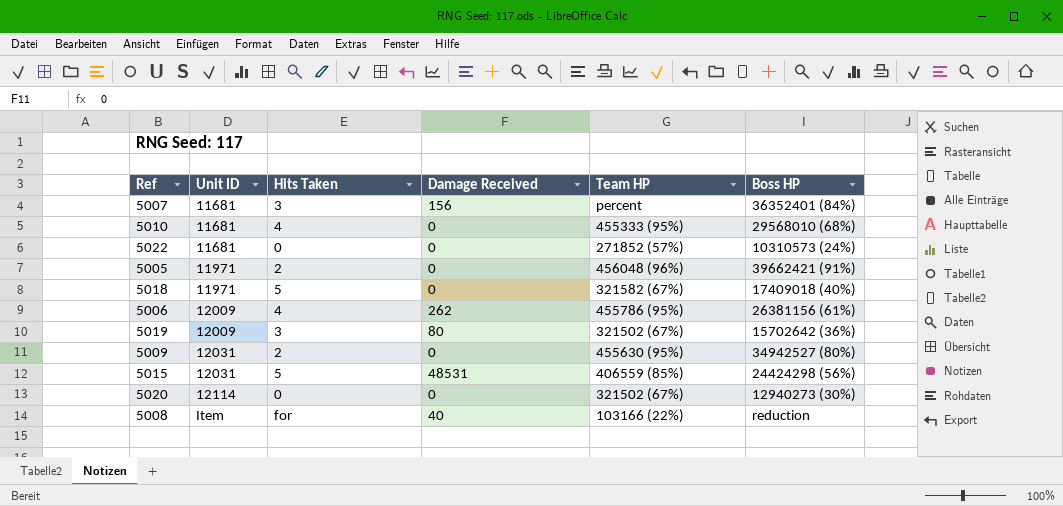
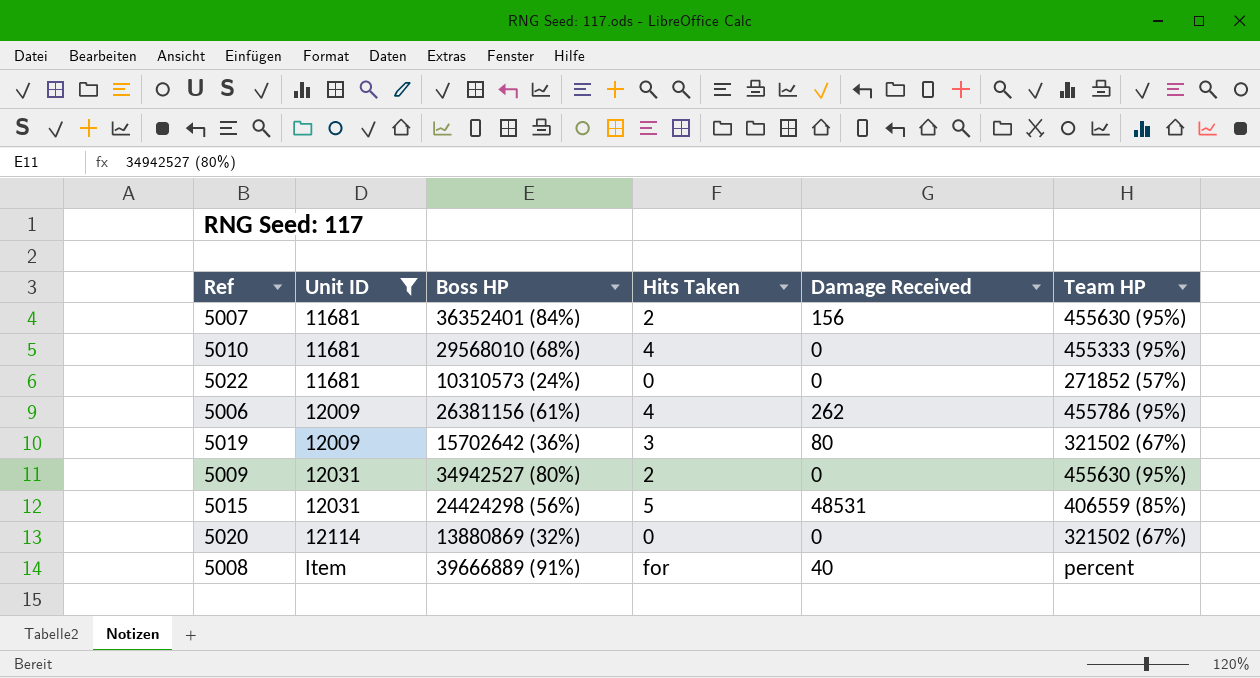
filter: none -> Unit ID != 11971
column Boss HP | position: 6 -> 3
5007 | Hits Taken: 3 -> 2
5007 | Team HP: percent -> 455630 (95%)
5020 | Boss HP: 12940273 (30%) -> 13880869 (32%)
5008 | Boss HP: reduction -> 39666889 (91%)
5008 | Team HP: 103166 (22%) -> percent

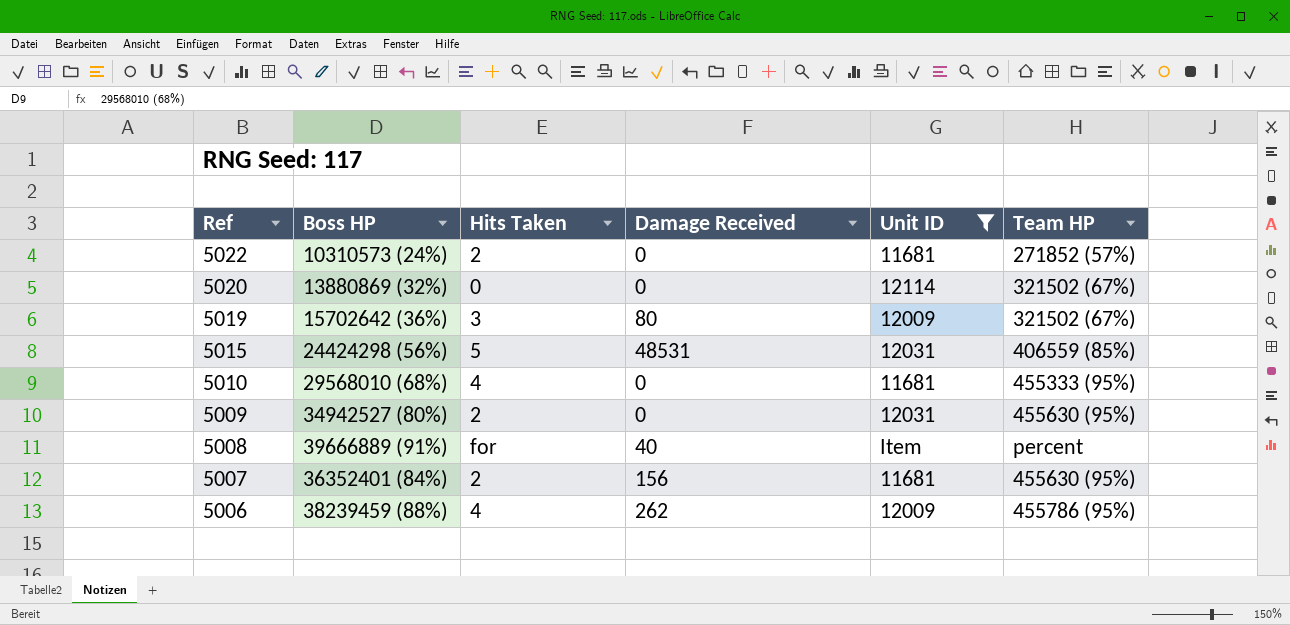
row order: Unit ID ascending -> Ref descending
column Unit ID | position: 2 -> 5
5022 | Hits Taken: 0 -> 2
5006 | Boss HP: 26381156 (61%) -> 38239459 (88%)

